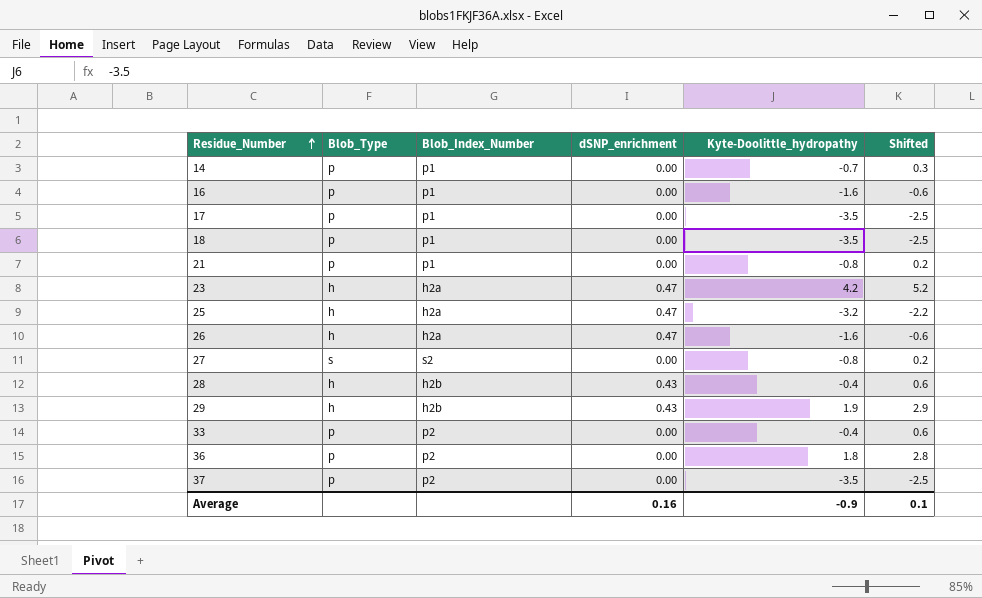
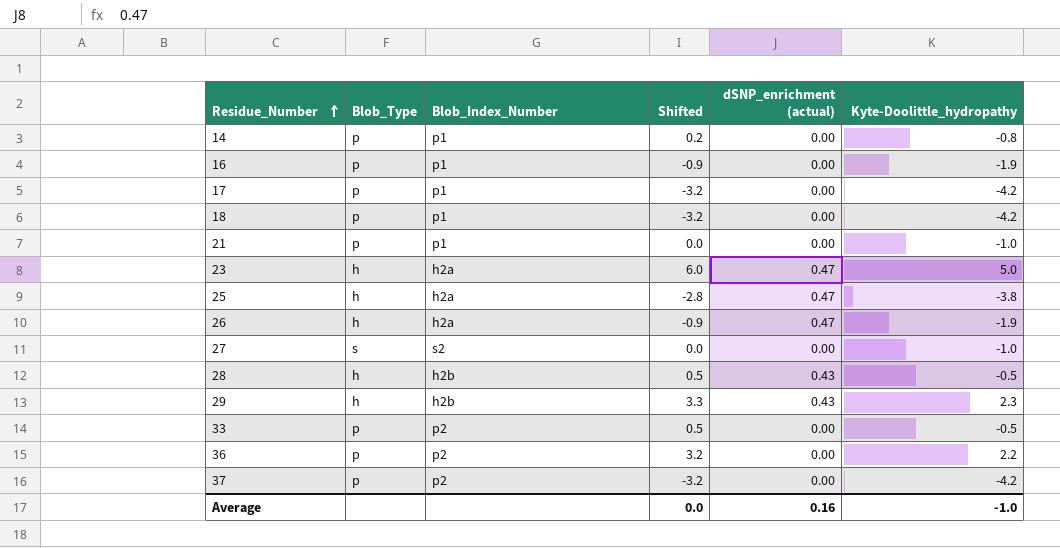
column Shifted | position: 6 -> 4
column name: dSNP_enrichment -> dSNP_enrichment (actual)
14 | Shifted: 0.3 -> 0.2
14 | Kyte-Doolittle_hydropathy: -0.7 -> -0.8
16 | Shifted: -0.6 -> -0.9
16 | Kyte-Doolittle_hydropathy: -1.6 -> -1.9
17 | Shifted: -2.5 -> -3.2
17 | Kyte-Doolittle_hydropathy: -3.5 -> -4.2
18 | Shifted: -2.5 -> -3.2
18 | Kyte-Doolittle_hydropathy: -3.5 -> -4.2
21 | Shifted: 0.2 -> 0.0
21 | Kyte-Doolittle_hydropathy: -0.8 -> -1.0
23 | Shifted: 5.2 -> 6.0
23 | Kyte-Doolittle_hydropathy: 4.2 -> 5.0
25 | Shifted: -2.2 -> -2.8
25 | Kyte-Doolittle_hydropathy: -3.2 -> -3.8
26 | Shifted: -0.6 -> -0.9
26 | Kyte-Doolittle_hydropathy: -1.6 -> -1.9
27 | Shifted: 0.2 -> 0.0
27 | Kyte-Doolittle_hydropathy: -0.8 -> -1.0
28 | Shifted: 0.6 -> 0.5
28 | Kyte-Doolittle_hydropathy: -0.4 -> -0.5
29 | Shifted: 2.9 -> 3.3
29 | Kyte-Doolittle_hydropathy: 1.9 -> 2.3
33 | Shifted: 0.6 -> 0.5
33 | Kyte-Doolittle_hydropathy: -0.4 -> -0.5
36 | Shifted: 2.8 -> 3.2
36 | Kyte-Doolittle_hydropathy: 1.8 -> 2.2
37 | Shifted: -2.5 -> -3.2
37 | Kyte-Doolittle_hydropathy: -3.5 -> -4.2
Average | Shifted: 0.1 -> 0.0
Average | Kyte-Doolittle_hydropathy: -0.9 -> -1.0

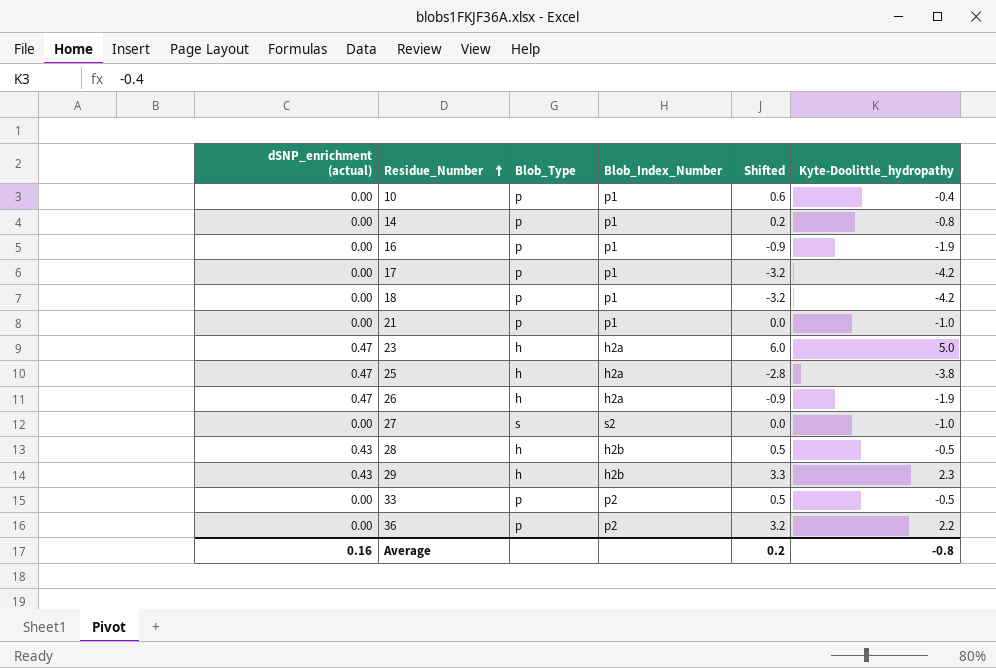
column dSNP_enrichment (actual) | position: 5 -> 1
row 37: p | p2 | -3.2 | 0.00 | -4.2 -> none
row 10: none -> 0.00 | p | p1 | 0.6 | -0.4
Average | Shifted: 0.0 -> 0.2
Average | Kyte-Doolittle_hydropathy: -1.0 -> -0.8

